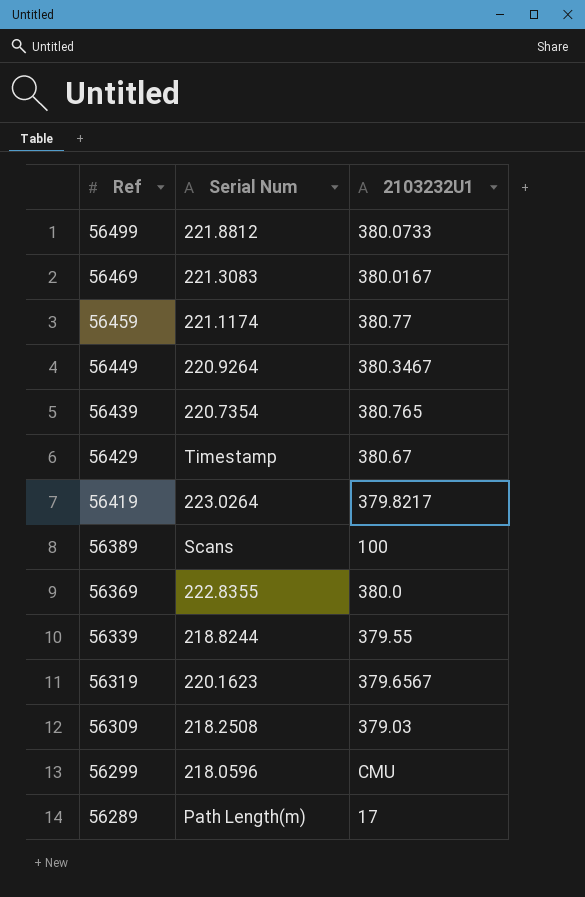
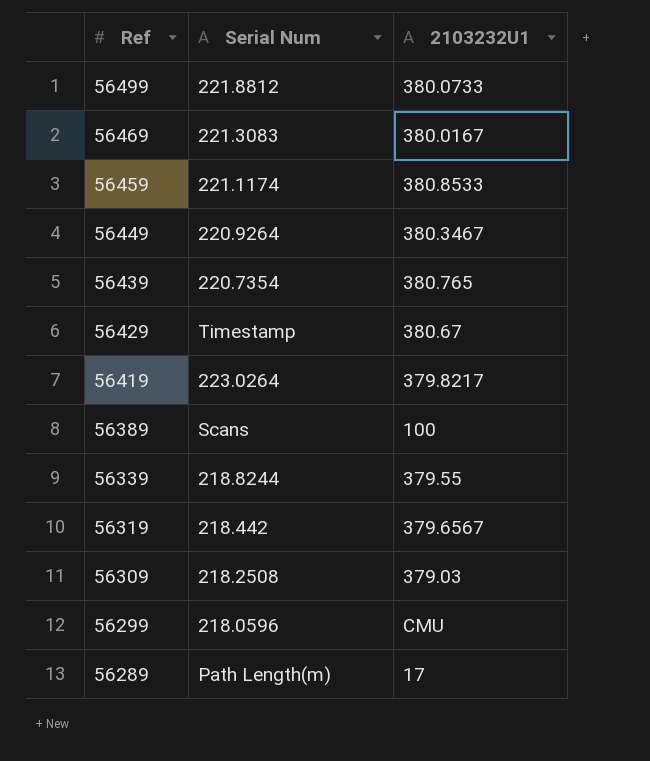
row 56369: 222.8355 | 380.0 -> none
56459 | 2103232U1: 380.77 -> 380.8533
56319 | Serial Num: 220.1623 -> 218.442

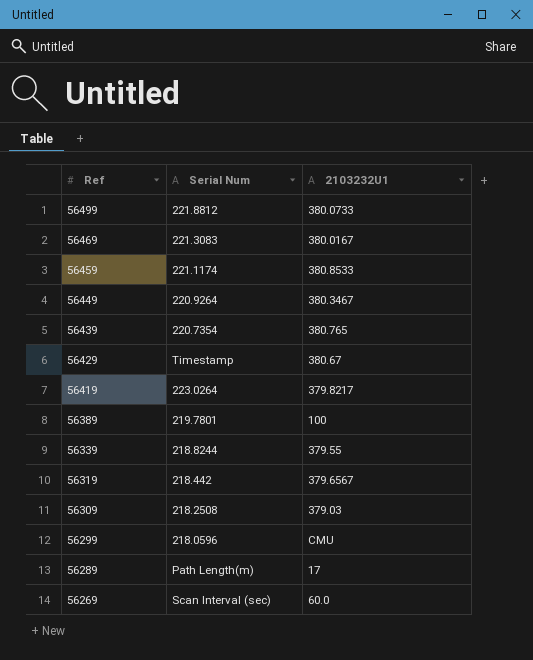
56389 | Serial Num: Scans -> 219.7801
row 56269: none -> Scan Interval (sec) | 60.0

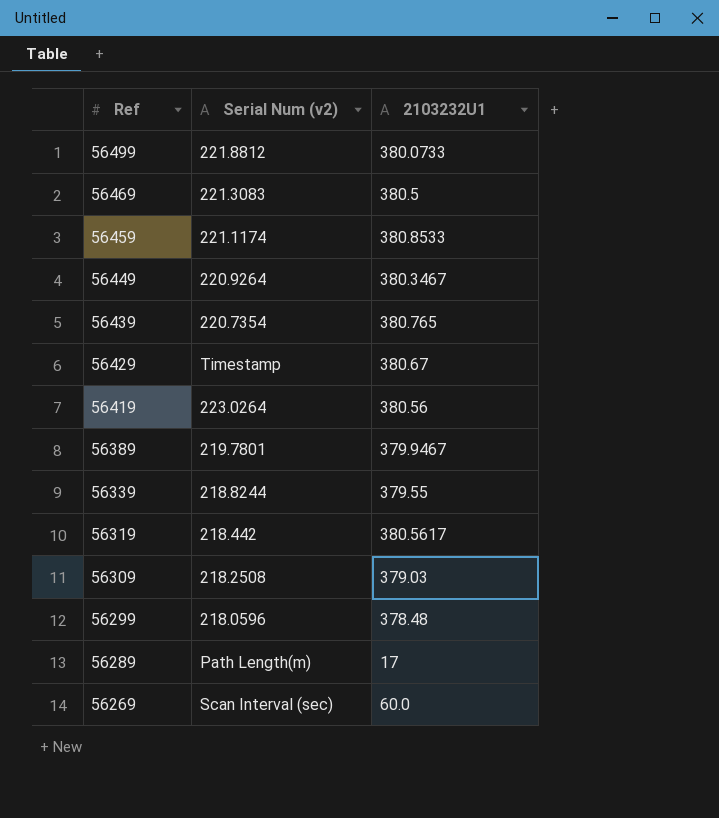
column name: Serial Num -> Serial Num (v2)
56469 | 2103232U1: 380.0167 -> 380.5
56419 | 2103232U1: 379.8217 -> 380.56
56389 | 2103232U1: 100 -> 379.9467
56319 | 2103232U1: 379.6567 -> 380.5617
56299 | 2103232U1: CMU -> 378.48

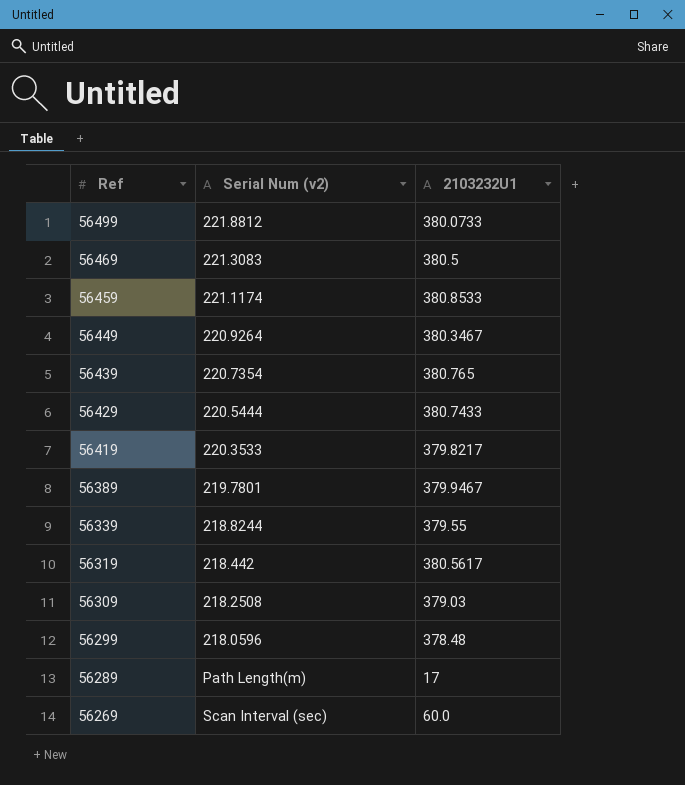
56429 | Serial Num (v2): Timestamp -> 220.5444
56429 | 2103232U1: 380.67 -> 380.7433
56419 | Serial Num (v2): 223.0264 -> 220.3533
56419 | 2103232U1: 380.56 -> 379.8217

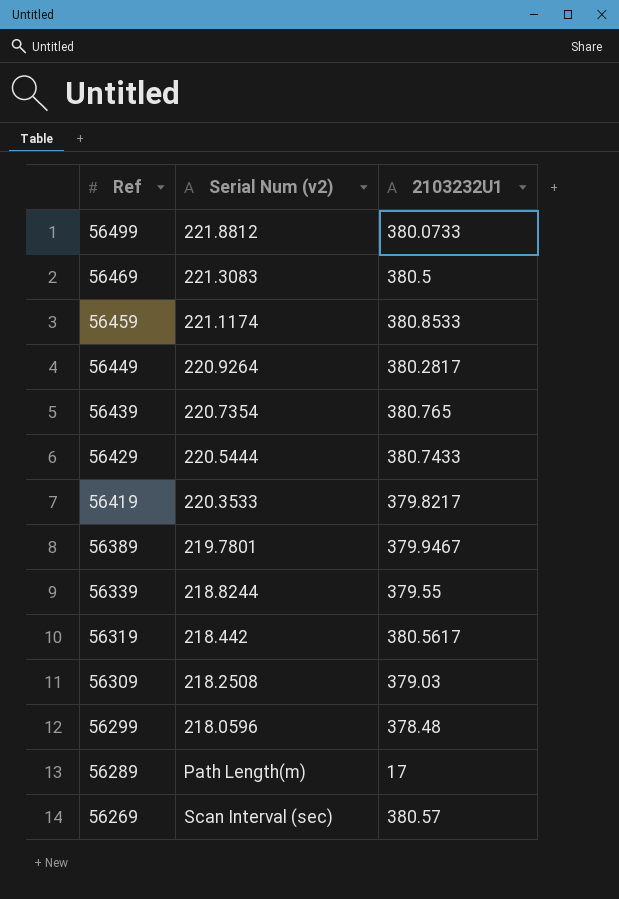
56449 | 2103232U1: 380.3467 -> 380.2817
56269 | 2103232U1: 60.0 -> 380.57

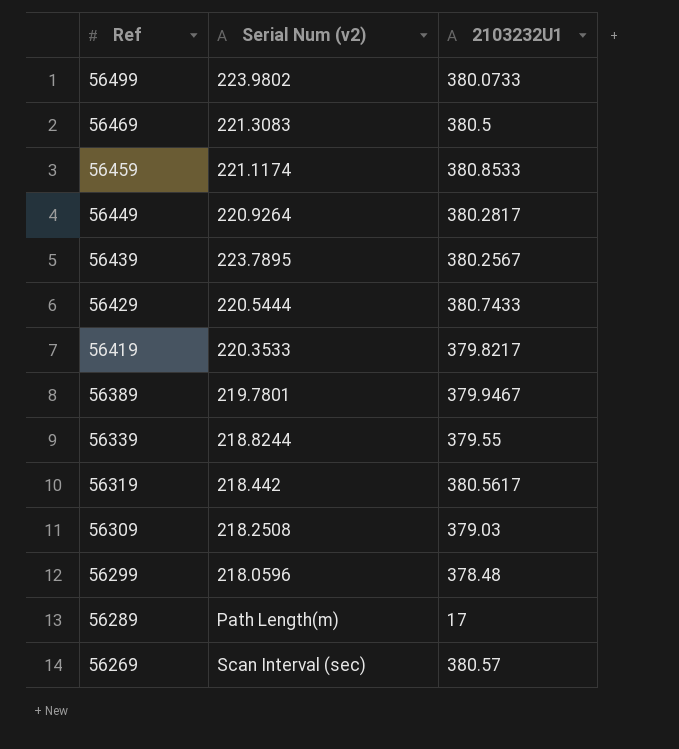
56499 | Serial Num (v2): 221.8812 -> 223.9802
56439 | Serial Num (v2): 220.7354 -> 223.7895
56439 | 2103232U1: 380.765 -> 380.2567

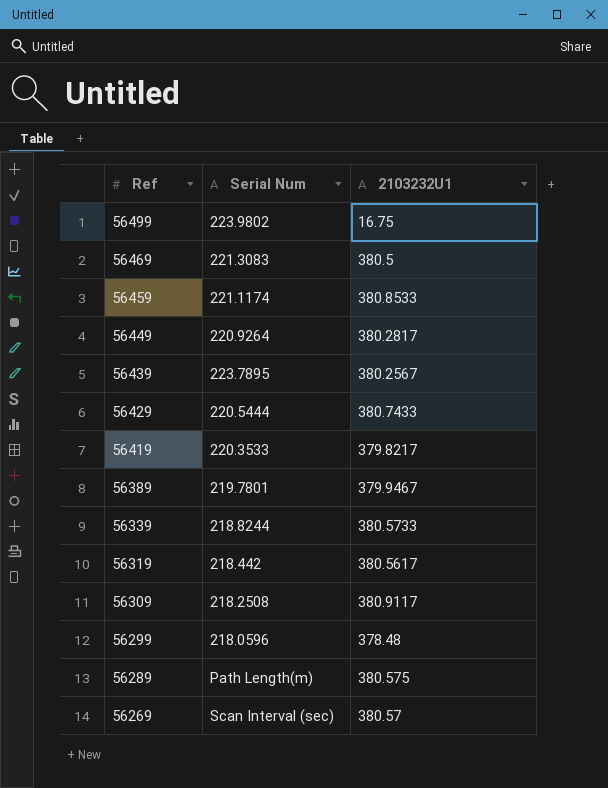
column name: Serial Num (v2) -> Serial Num
56499 | 2103232U1: 380.0733 -> 16.75
56339 | 2103232U1: 379.55 -> 380.5733
56309 | 2103232U1: 379.03 -> 380.9117
56289 | 2103232U1: 17 -> 380.575

